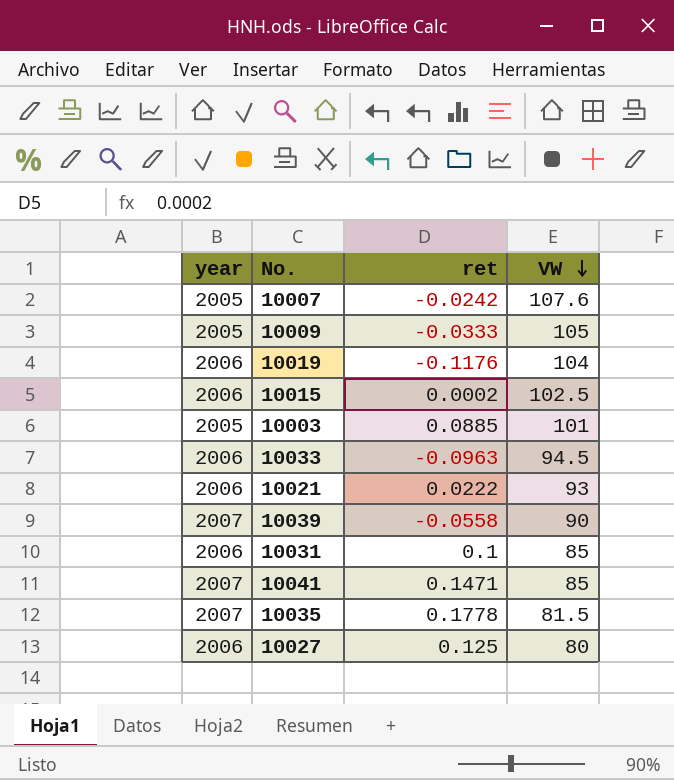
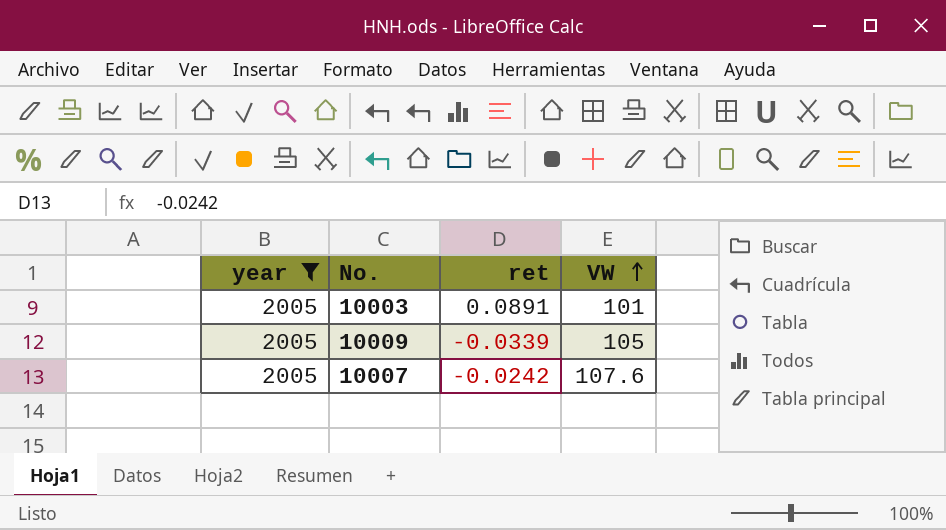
filter: none -> year = 2005
row order: VW descending -> VW ascending
10003 | ret: 0.0885 -> 0.0891
10009 | ret: -0.0333 -> -0.0339

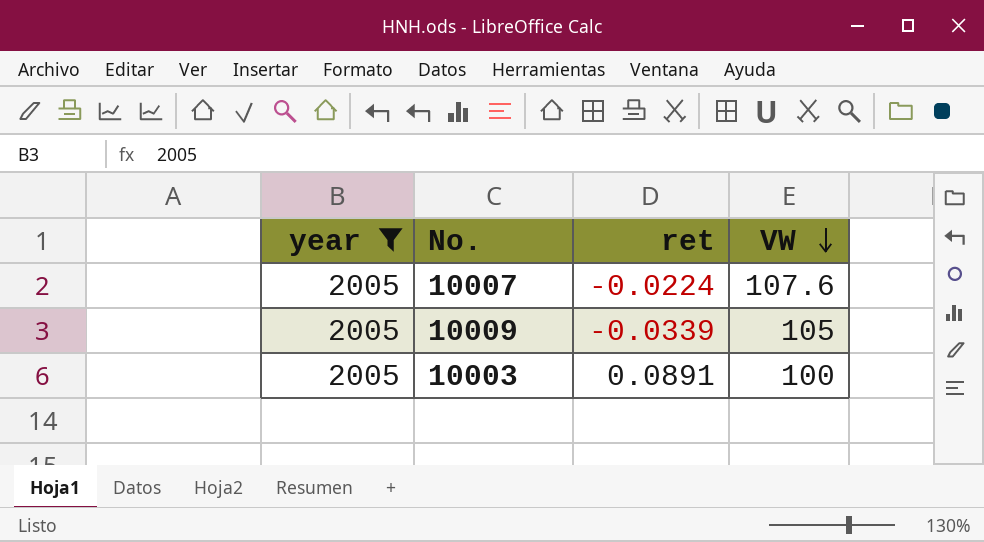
row order: VW ascending -> VW descending
10007 | ret: -0.0242 -> -0.0224
10003 | VW: 101 -> 100

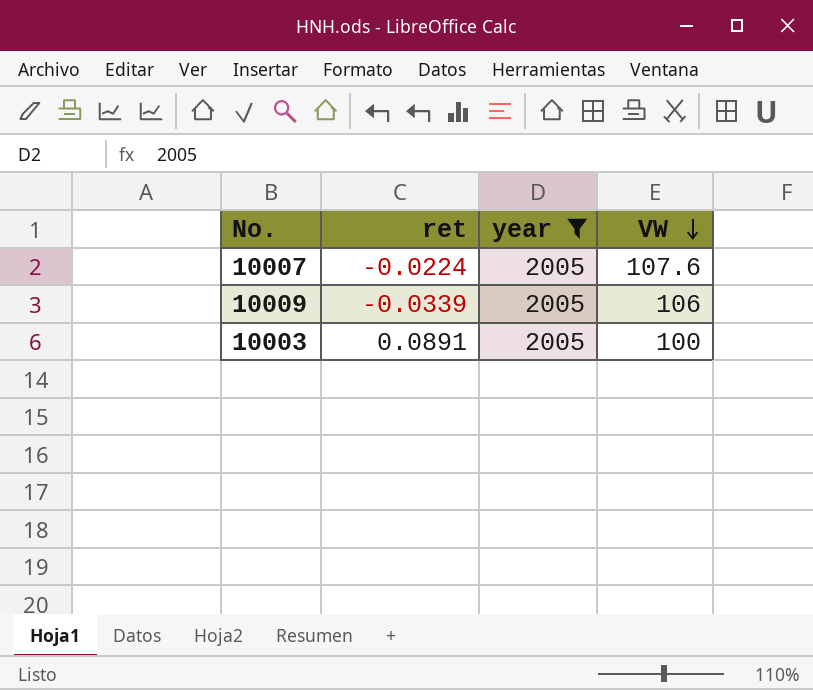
column year | position: 1 -> 3
10009 | VW: 105 -> 106

